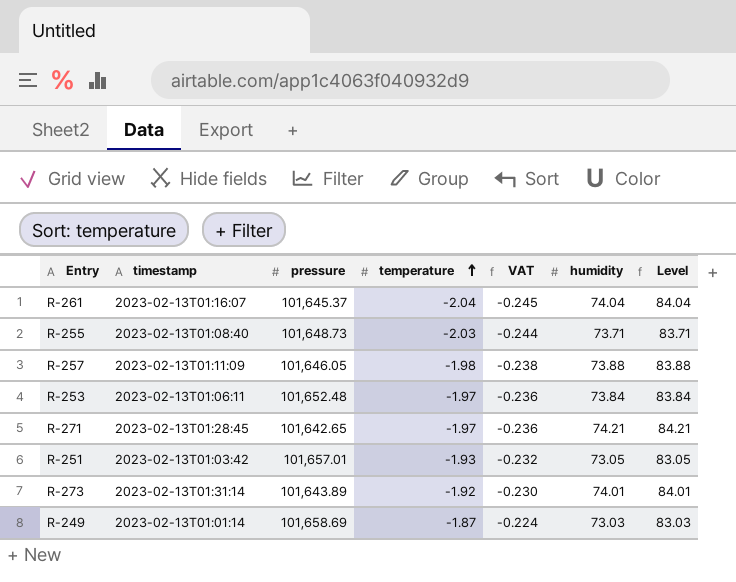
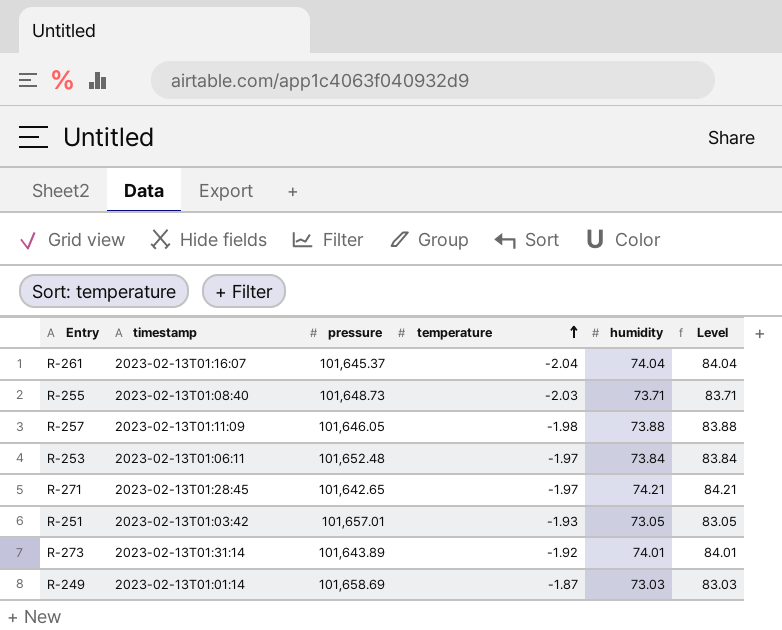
column VAT | formula: [temperature] * 0.12 -> none

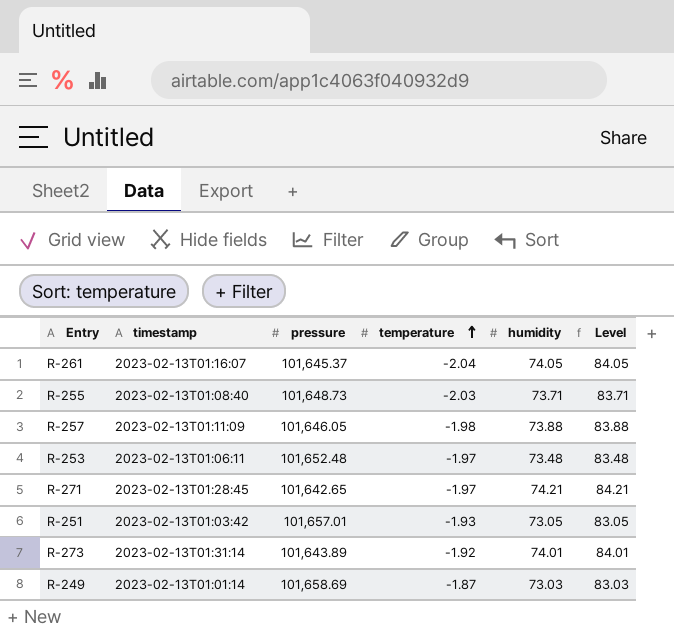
R-261 | humidity: 74.04 -> 74.05
R-261 | Level: 84.04 -> 84.05
R-253 | humidity: 73.84 -> 73.48
R-253 | Level: 83.84 -> 83.48

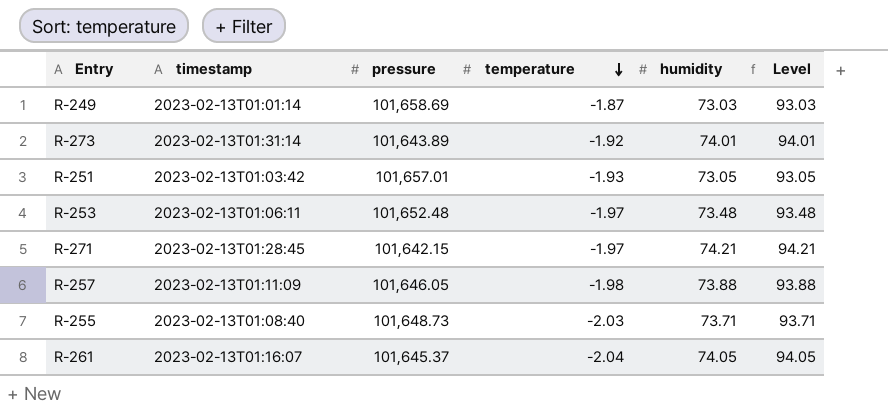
row order: temperature ascending -> temperature descending
column Level | formula: [humidity] + 10 -> [humidity] + 20
R-271 | pressure: 101,642.65 -> 101,642.15

